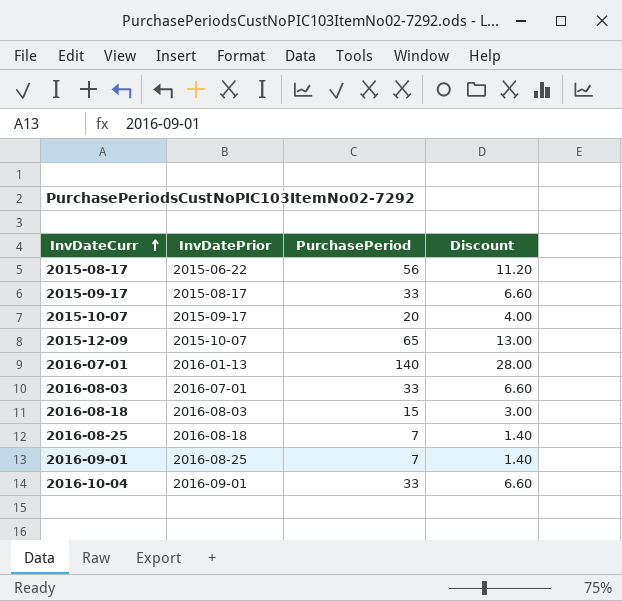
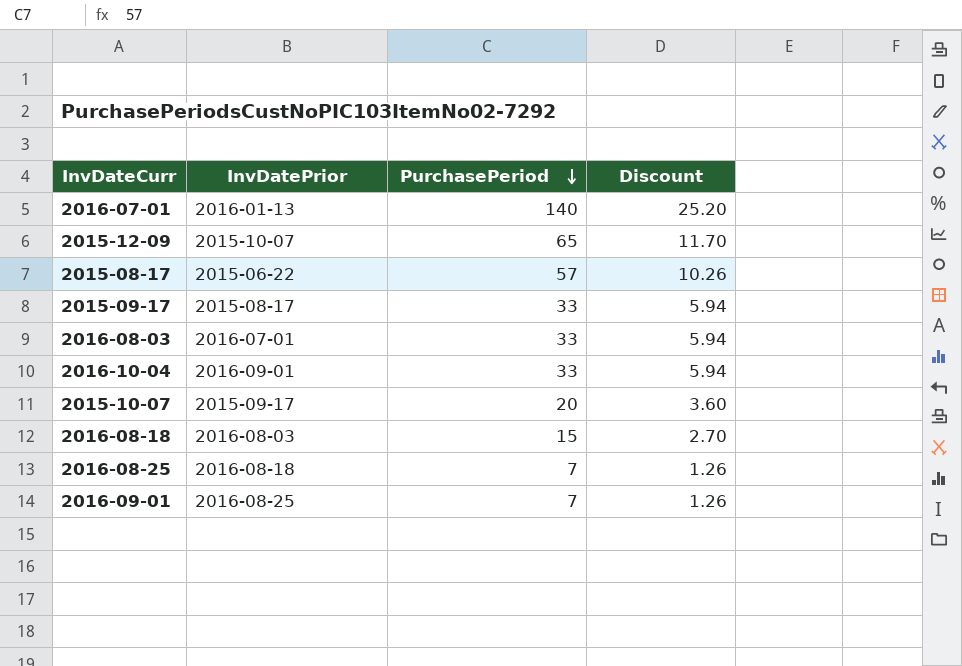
row order: InvDateCurr ascending -> PurchasePeriod descending
column Discount | formula: [PurchasePeriod] * 0.2 -> [PurchasePeriod] * 0.18
2015-08-17 | PurchasePeriod: 56 -> 57

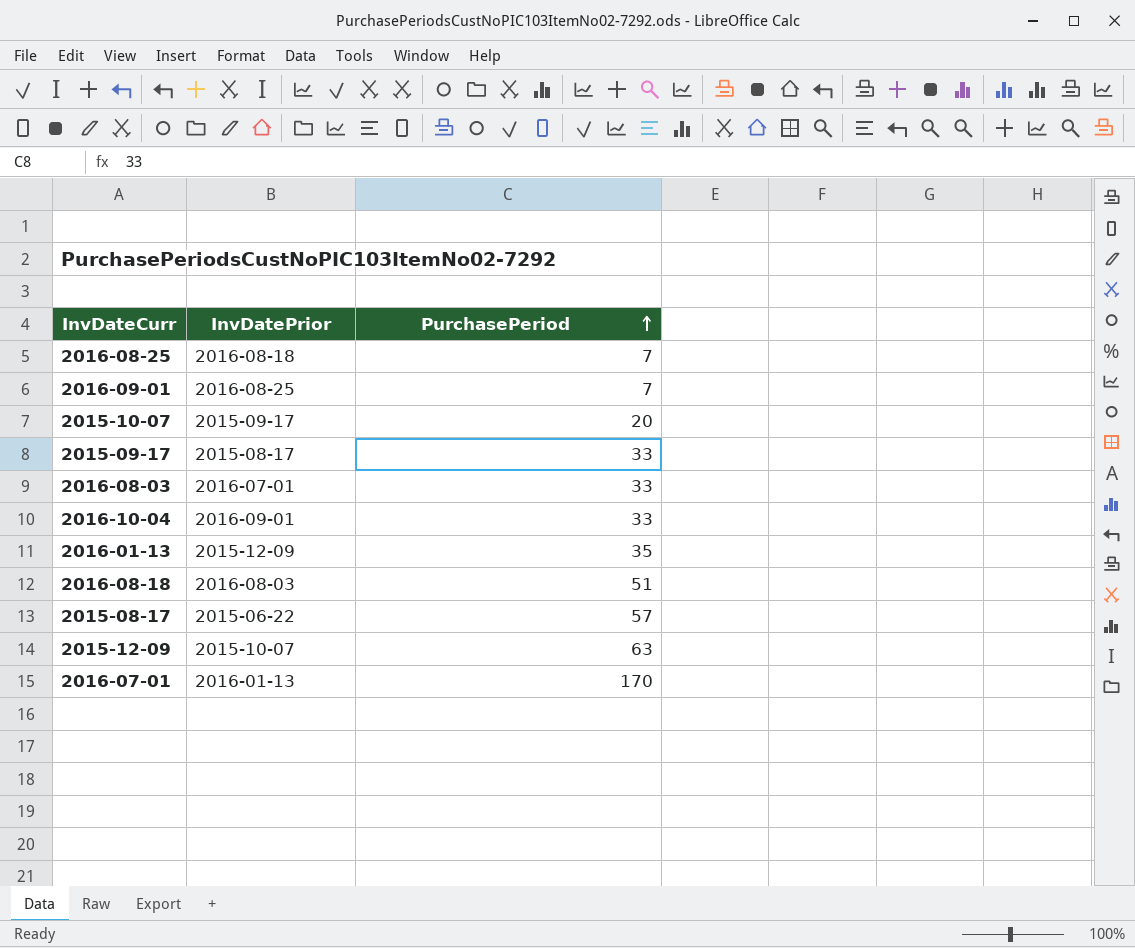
row order: PurchasePeriod descending -> PurchasePeriod ascending
column Discount | formula: [PurchasePeriod] * 0.18 -> none
row 2016-01-13: none -> 2015-12-09 | 35
2016-08-18 | PurchasePeriod: 15 -> 51
2015-12-09 | PurchasePeriod: 65 -> 63
2016-07-01 | PurchasePeriod: 140 -> 170

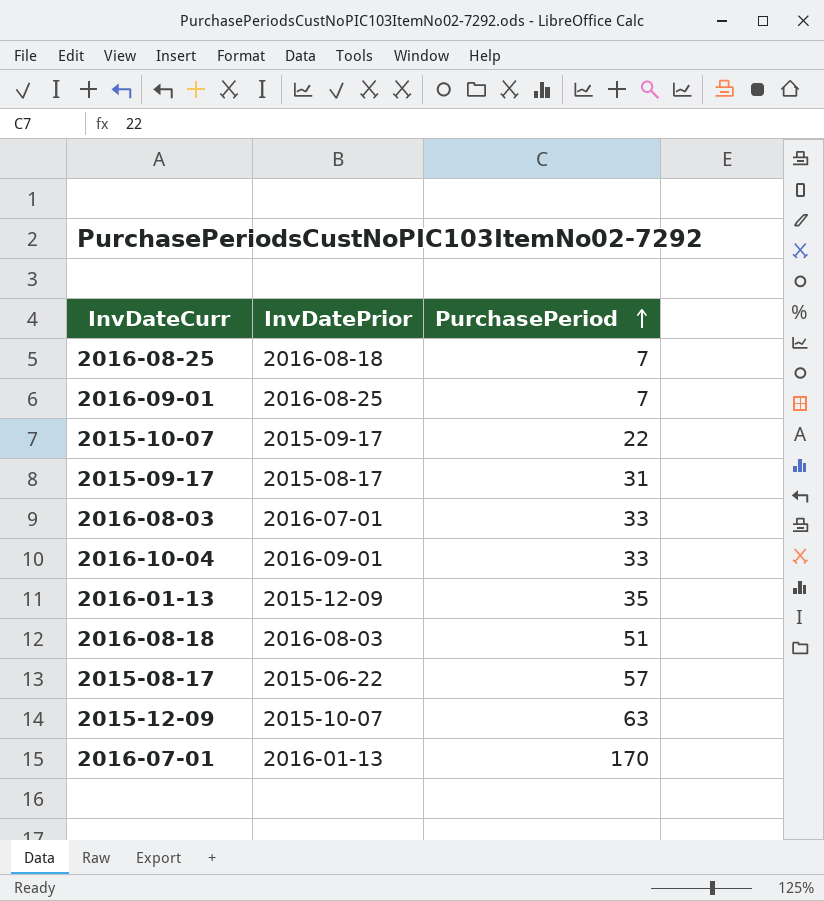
2015-10-07 | PurchasePeriod: 20 -> 22
2015-09-17 | PurchasePeriod: 33 -> 31

